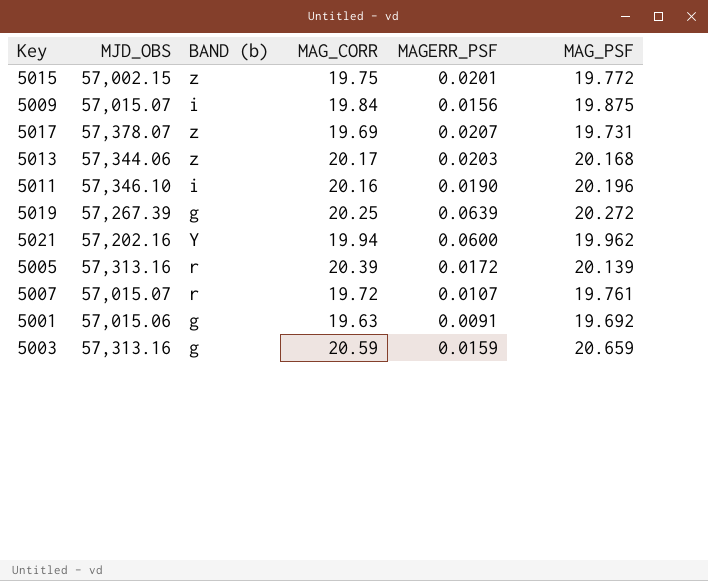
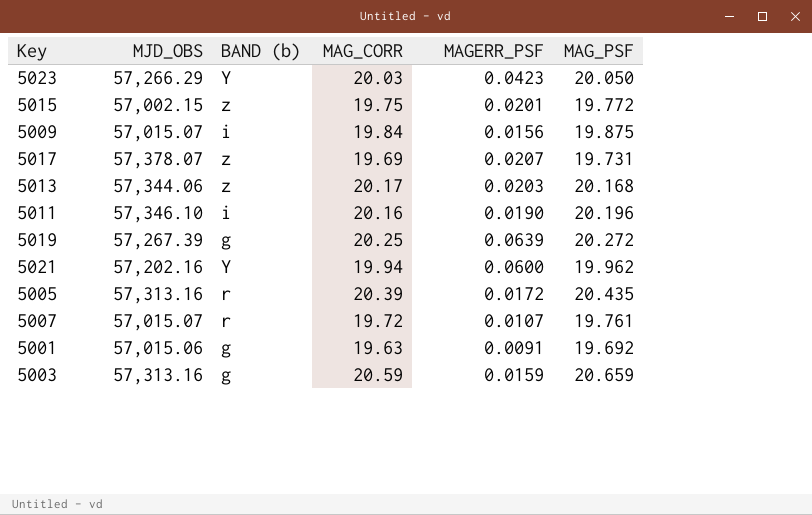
row 5023: none -> 57,266.29 | Y | 20.03 | 0.0423 | 20.050
5005 | MAG_PSF: 20.139 -> 20.435

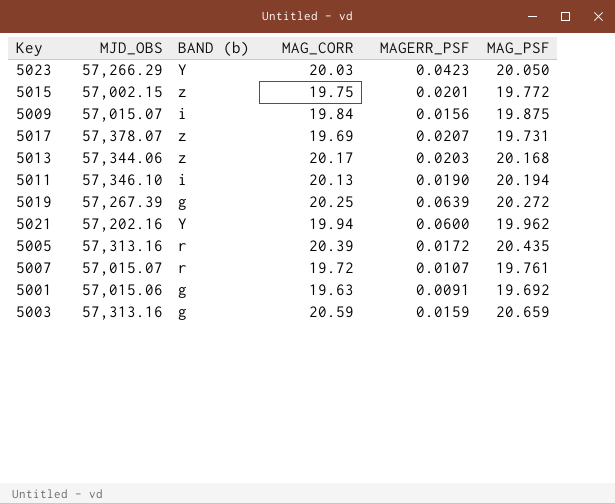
5011 | MAG_CORR: 20.16 -> 20.13
5011 | MAG_PSF: 20.196 -> 20.194

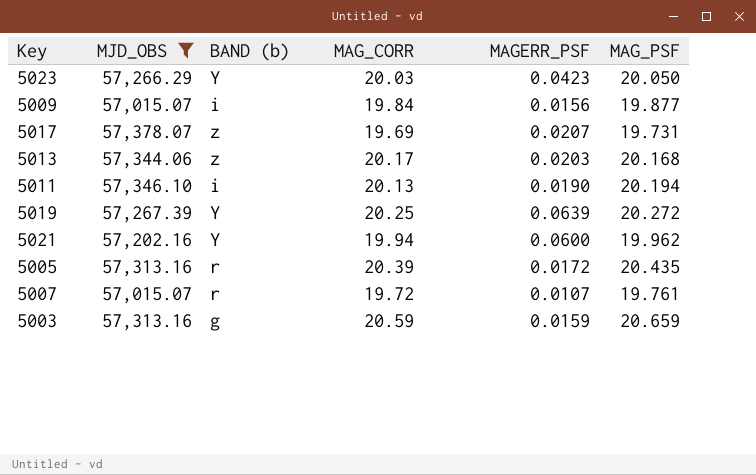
filter: none -> MJD_OBS >= 57,015.07
5009 | MAG_PSF: 19.875 -> 19.877
5019 | BAND (b): g -> Y

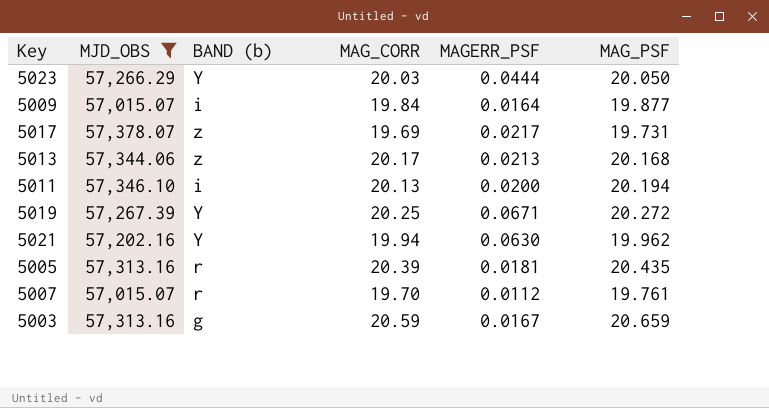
5023 | MAGERR_PSF: 0.0423 -> 0.0444
5009 | MAGERR_PSF: 0.0156 -> 0.0164
5017 | MAGERR_PSF: 0.0207 -> 0.0217
5013 | MAGERR_PSF: 0.0203 -> 0.0213
5011 | MAGERR_PSF: 0.0190 -> 0.0200
5019 | MAGERR_PSF: 0.0639 -> 0.0671
5021 | MAGERR_PSF: 0.0600 -> 0.0630
5005 | MAGERR_PSF: 0.0172 -> 0.0181
5007 | MAG_CORR: 19.72 -> 19.70
5007 | MAGERR_PSF: 0.0107 -> 0.0112
5003 | MAGERR_PSF: 0.0159 -> 0.0167

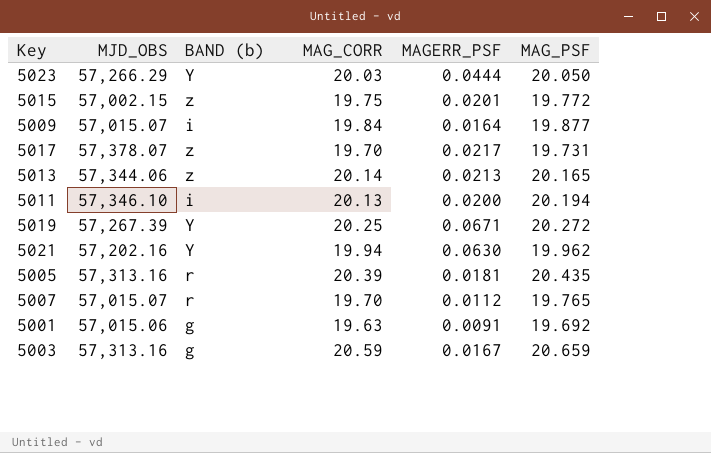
filter: MJD_OBS >= 57,015.07 -> none
5017 | MAG_CORR: 19.69 -> 19.70
5013 | MAG_CORR: 20.17 -> 20.14
5013 | MAG_PSF: 20.168 -> 20.165
5007 | MAG_PSF: 19.761 -> 19.765

